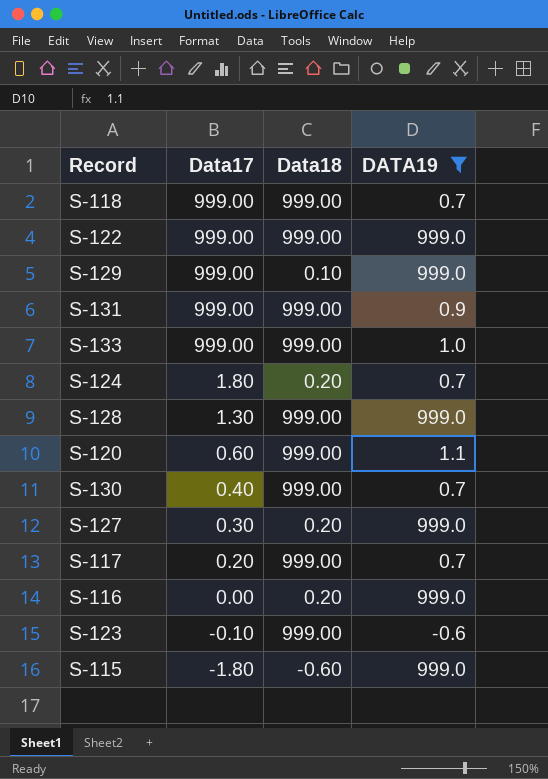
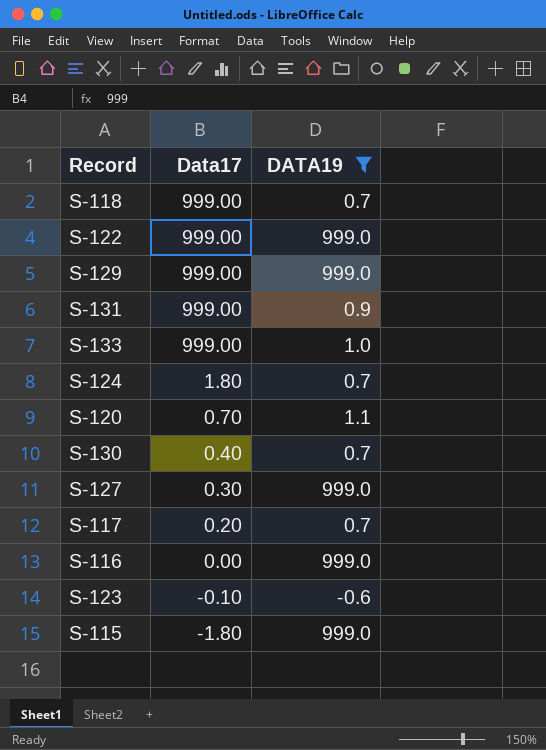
column Data18 | position: 3 -> none
row S-128: 1.30 | 999.00 | 999.0 -> none
S-120 | Data17: 0.60 -> 0.70

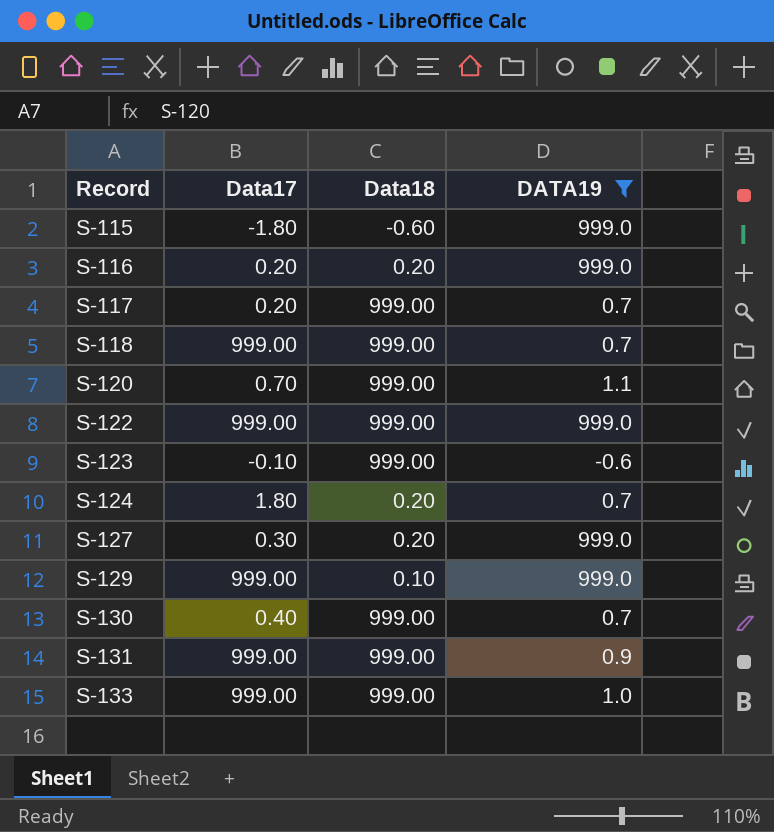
row order: Data17 descending -> Record ascending
column Data18 | position: none -> 3
S-116 | Data17: 0.00 -> 0.20

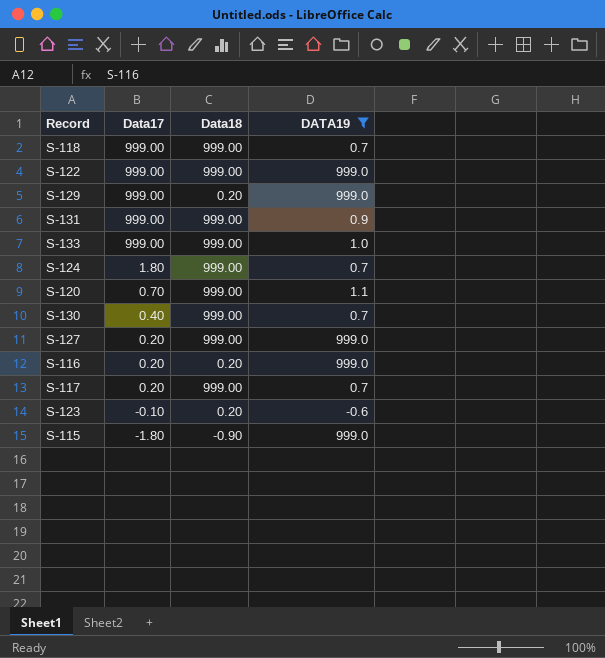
row order: Record ascending -> Data17 descending
S-129 | Data18: 0.10 -> 0.20
S-124 | Data18: 0.20 -> 999.00
S-127 | Data17: 0.30 -> 0.20
S-127 | Data18: 0.20 -> 999.00
S-123 | Data18: 999.00 -> 0.20
S-115 | Data18: -0.60 -> -0.90

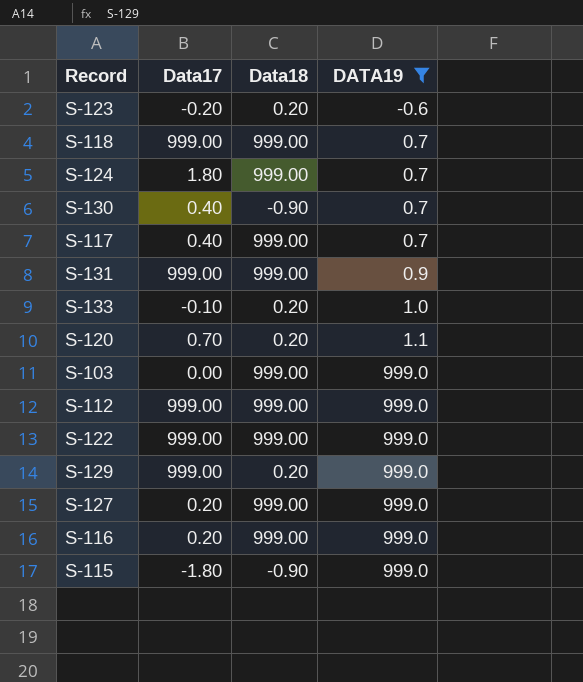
row order: Data17 descending -> DATA19 ascending
S-123 | Data17: -0.10 -> -0.20
S-130 | Data18: 999.00 -> -0.90
S-117 | Data17: 0.20 -> 0.40
S-133 | Data17: 999.00 -> -0.10
S-133 | Data18: 999.00 -> 0.20
S-120 | Data18: 999.00 -> 0.20
row S-103: none -> 0.00 | 999.00 | 999.0
row S-112: none -> 999.00 | 999.00 | 999.0
S-116 | Data18: 0.20 -> 999.00

